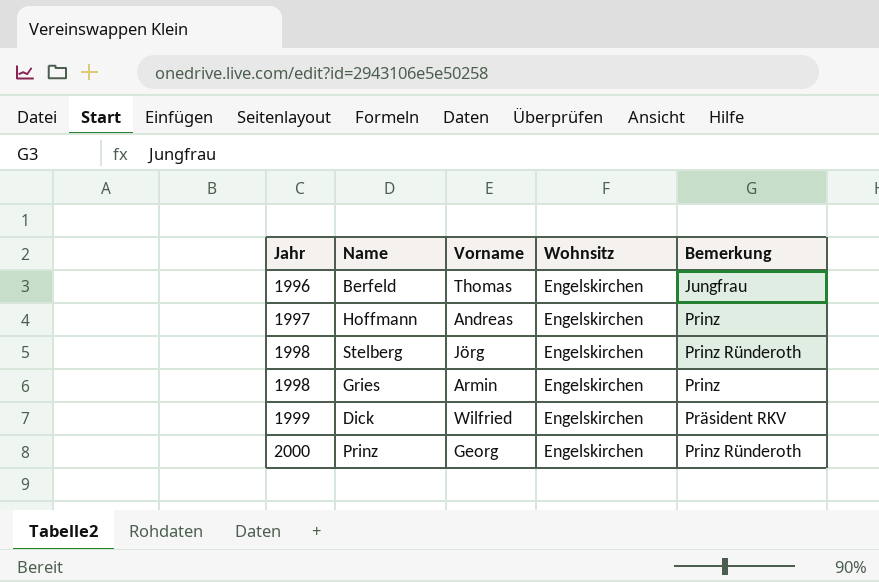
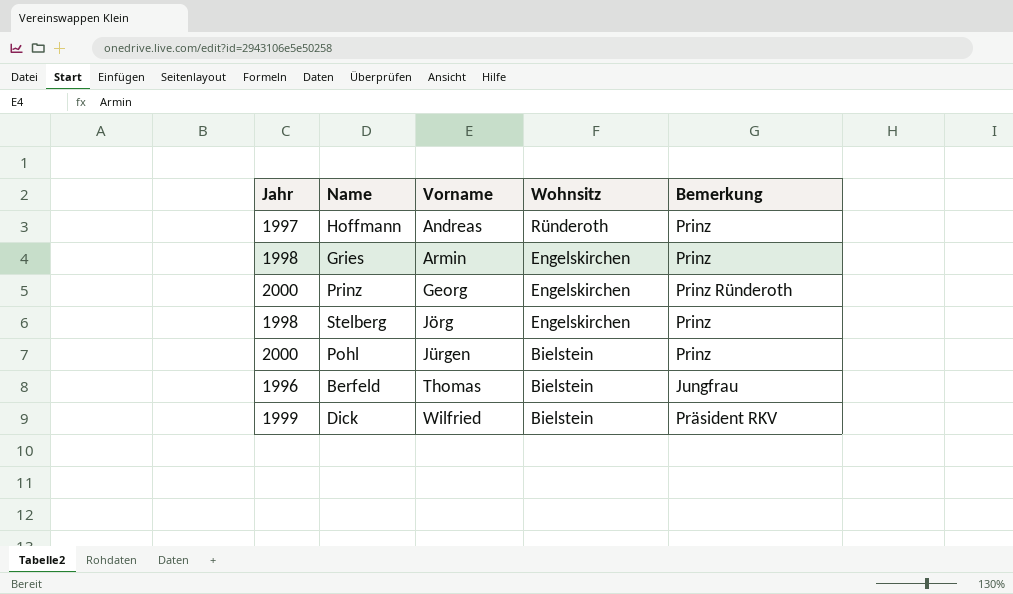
row order: Jahr ascending -> Vorname ascending
Hoffmann | Wohnsitz: Engelskirchen -> Ründeroth
Stelberg | Bemerkung: Prinz Ründeroth -> Prinz
row Pohl: none -> 2000 | Jürgen | Bielstein | Prinz
Berfeld | Wohnsitz: Engelskirchen -> Bielstein
Dick | Wohnsitz: Engelskirchen -> Bielstein

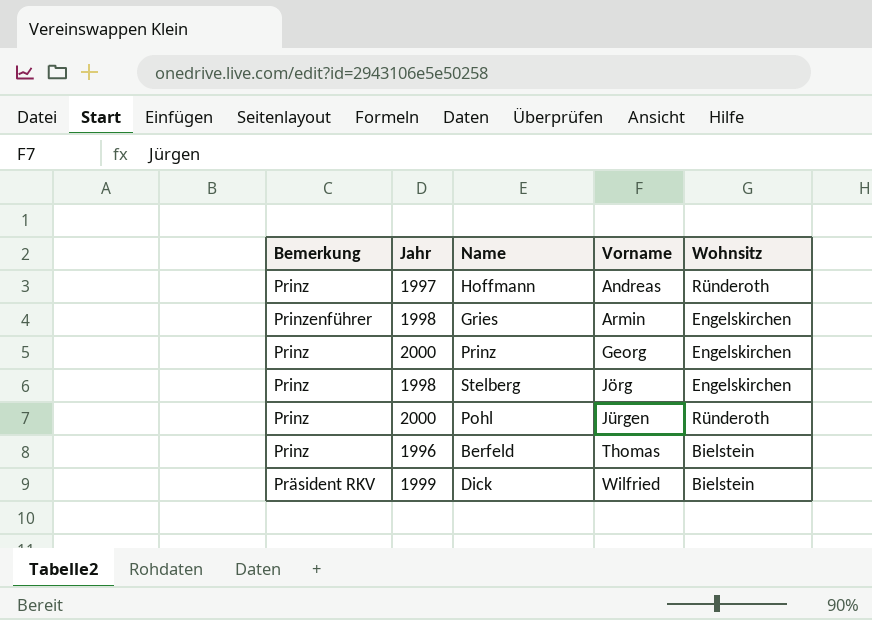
column Bemerkung | position: 5 -> 1
Gries | Bemerkung: Prinz -> Prinzenführer
Prinz | Bemerkung: Prinz Ründeroth -> Prinz
Pohl | Wohnsitz: Bielstein -> Ründeroth
Berfeld | Bemerkung: Jungfrau -> Prinz

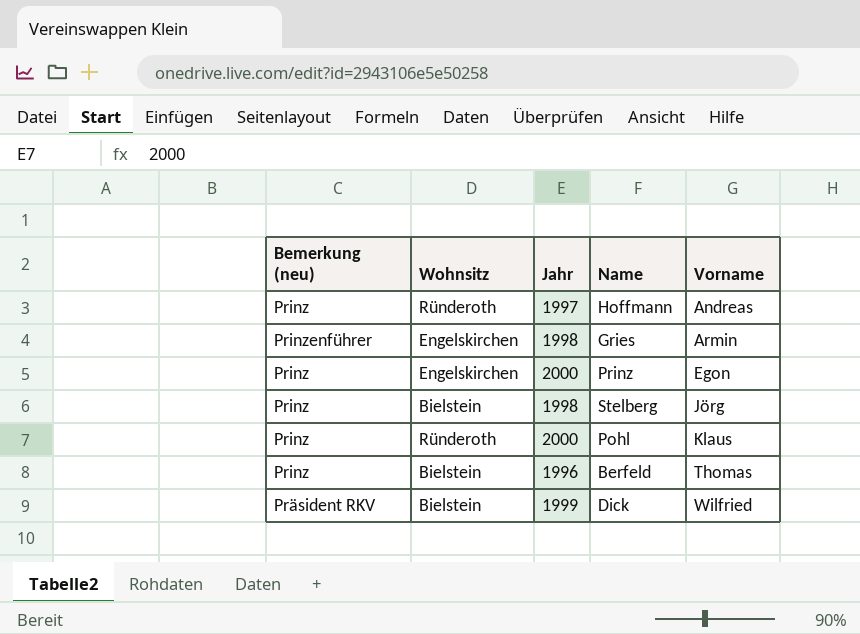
column name: Bemerkung -> Bemerkung (neu)
column Wohnsitz | position: 5 -> 2
Prinz | Vorname: Georg -> Egon
Stelberg | Wohnsitz: Engelskirchen -> Bielstein
Pohl | Vorname: Jürgen -> Klaus

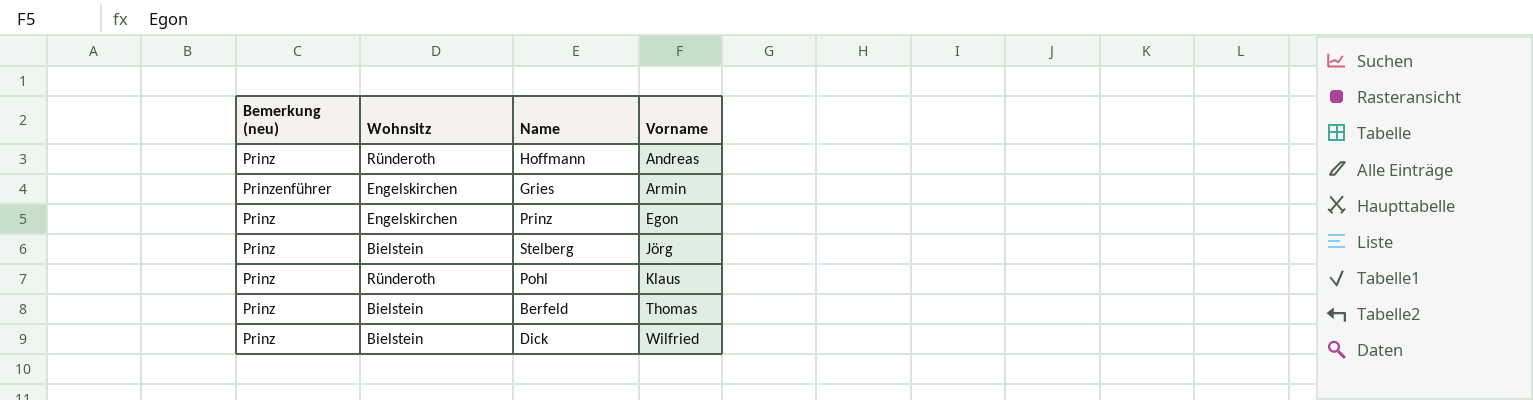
column Jahr | position: 3 -> none
Dick | Bemerkung (neu): Präsident RKV -> Prinz

